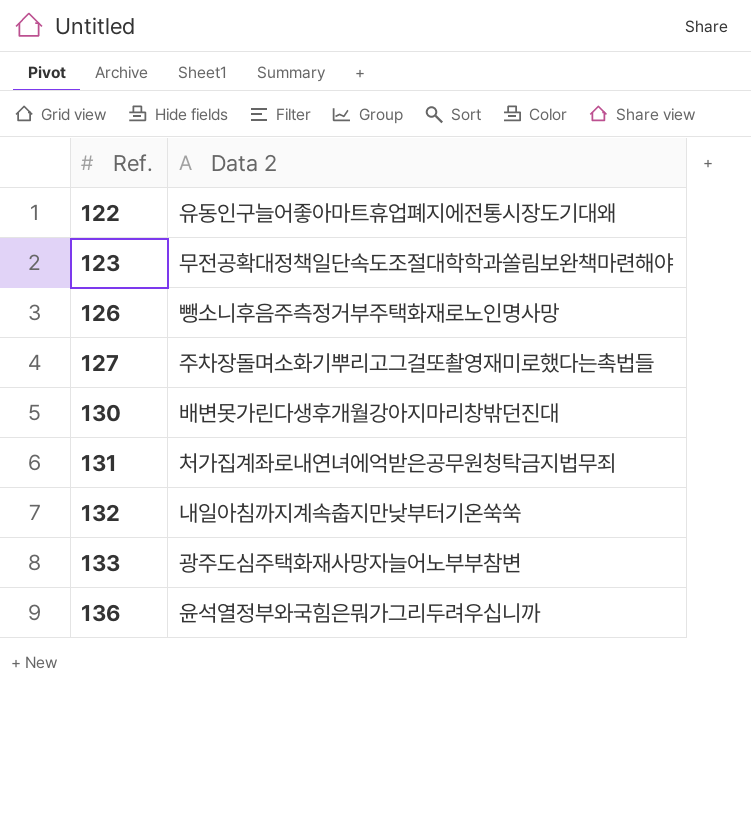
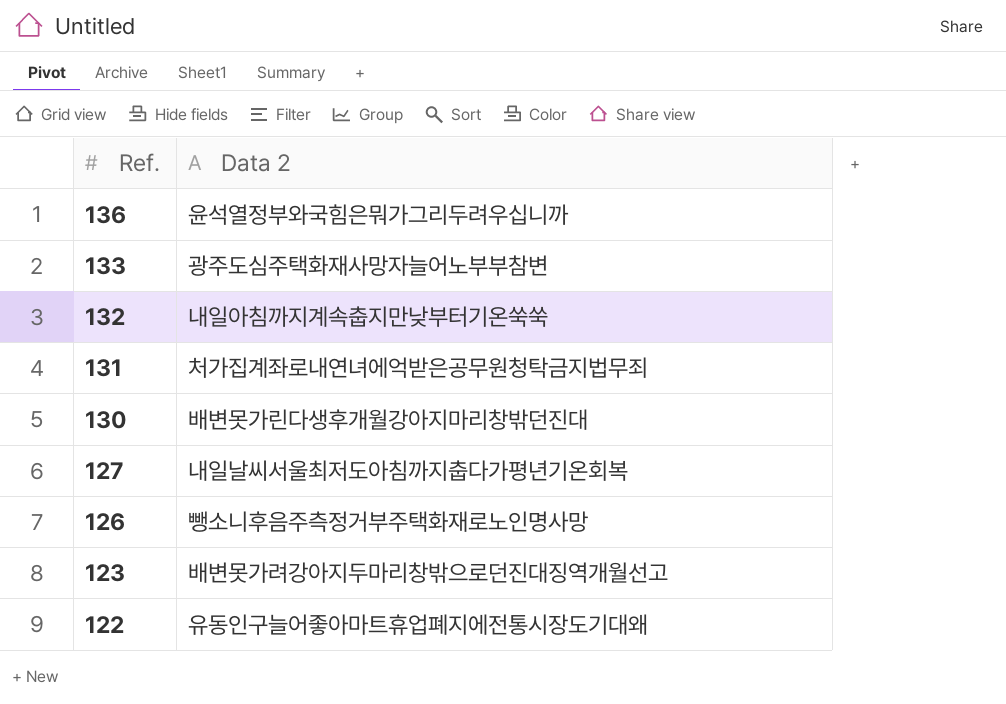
row order: Ref. ascending -> Ref. descending
127 | Data 2: 주차장돌며소화기뿌리고그걸또촬영재미로했다는촉법들 -> 내일날씨서울최저도아침까지춥다가평년기온회복
123 | Data 2: 무전공확대정책일단속도조절대학학과쏠림보완책마련해야 -> 배변못가려강아지두마리창밖으로던진대징역개월선고

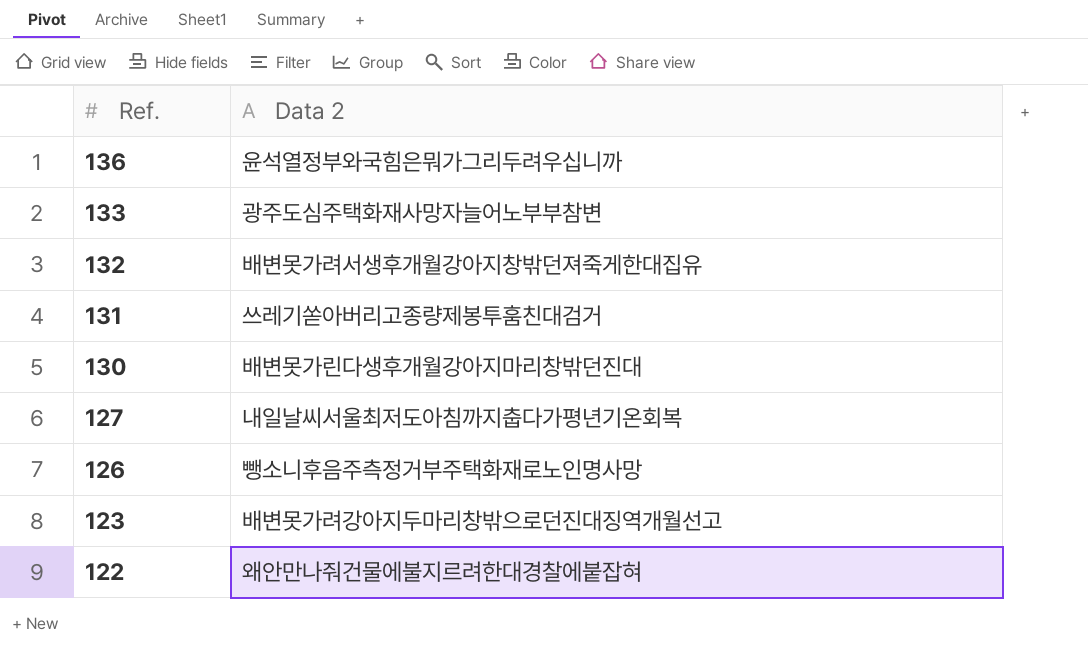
132 | Data 2: 내일아침까지계속춥지만낮부터기온쑥쑥 -> 배변못가려서생후개월강아지창밖던져죽게한대집유
131 | Data 2: 처가집계좌로내연녀에억받은공무원청탁금지법무죄 -> 쓰레기쏟아버리고종량제봉투훔친대검거
122 | Data 2: 유동인구늘어좋아마트휴업폐지에전통시장도기대왜 -> 왜안만나줘건물에불지르려한대경찰에붙잡혀

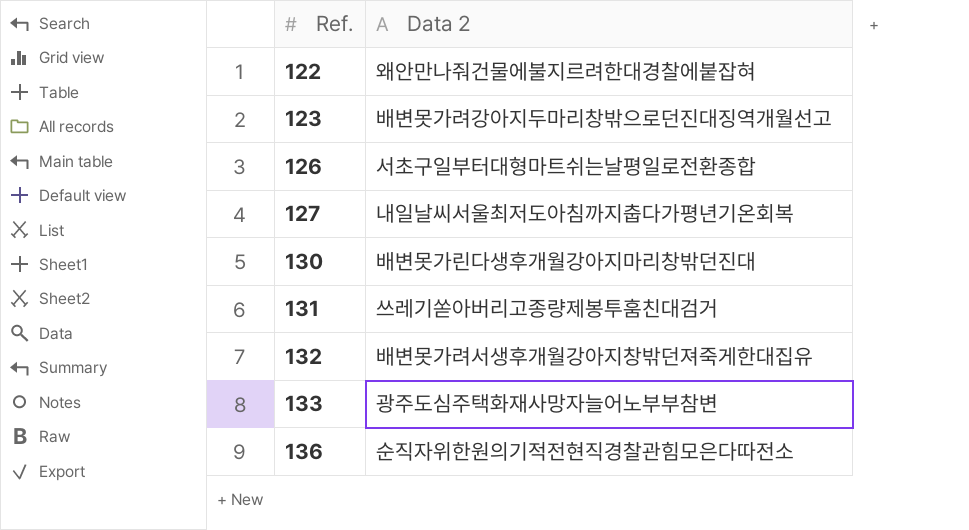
row order: Ref. descending -> Ref. ascending
126 | Data 2: 뺑소니후음주측정거부주택화재로노인명사망 -> 서초구일부터대형마트쉬는날평일로전환종합
136 | Data 2: 윤석열정부와국힘은뭐가그리두려우십니까 -> 순직자위한원의기적전현직경찰관힘모은다따전소

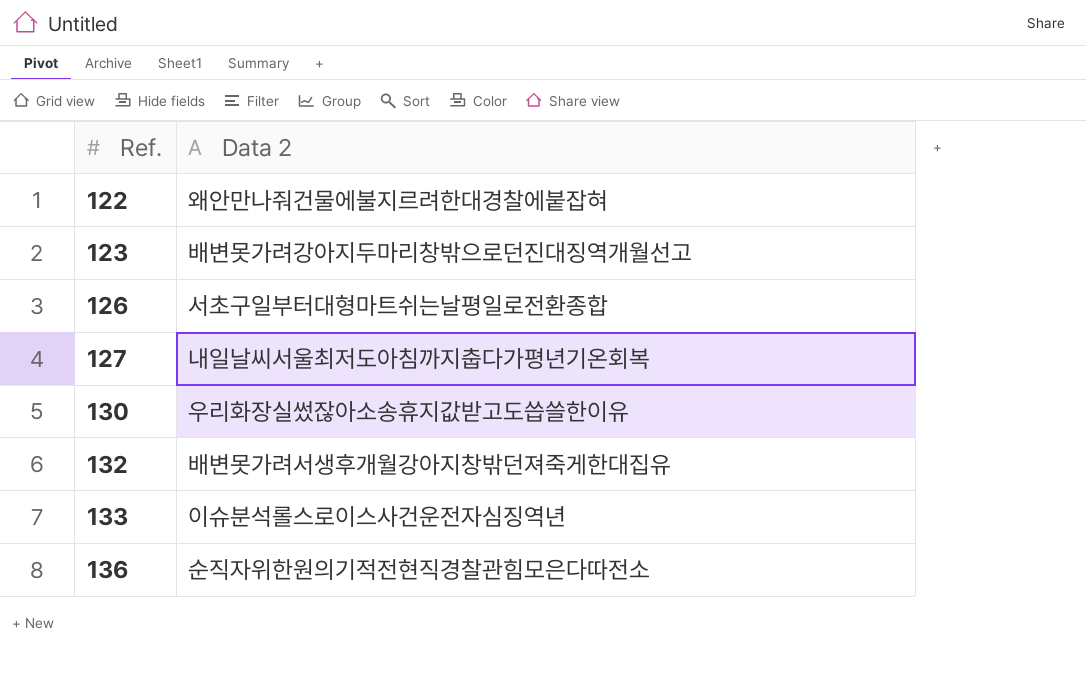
row 131: 쓰레기쏟아버리고종량제봉투훔친대검거 -> none
130 | Data 2: 배변못가린다생후개월강아지마리창밖던진대 -> 우리화장실썼잖아소송휴지값받고도씁쓸한이유
133 | Data 2: 광주도심주택화재사망자늘어노부부참변 -> 이슈분석롤스로이스사건운전자심징역년

